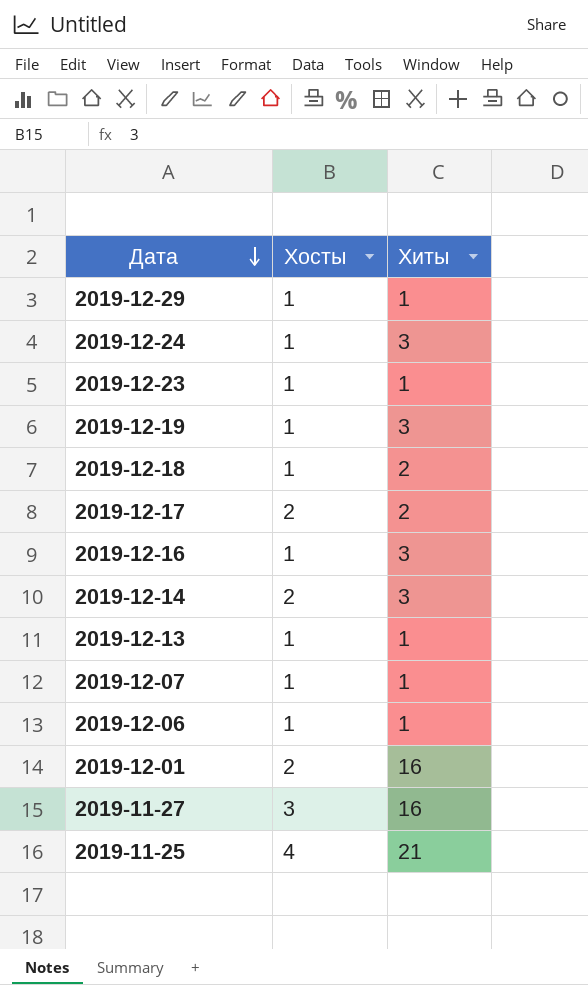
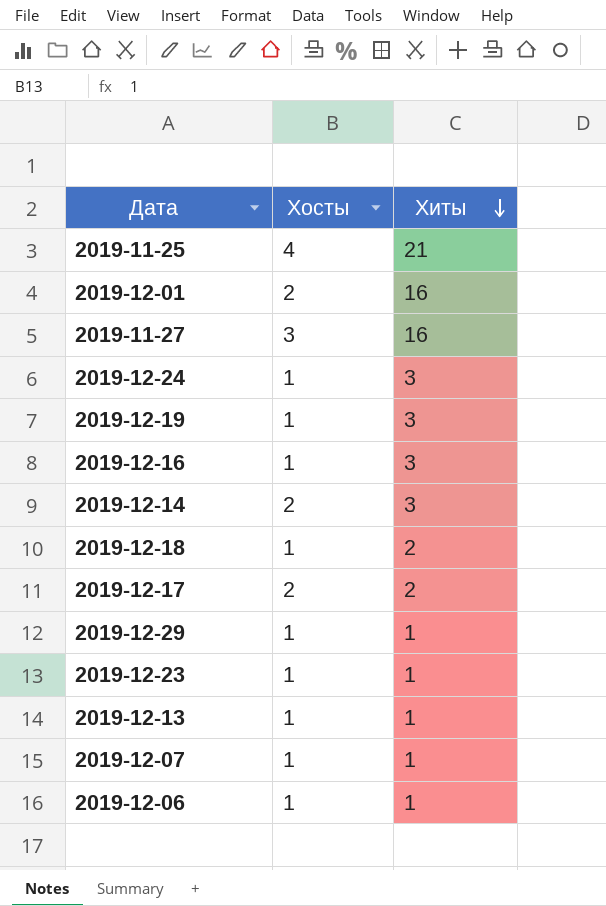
row order: Дата descending -> Хиты descending

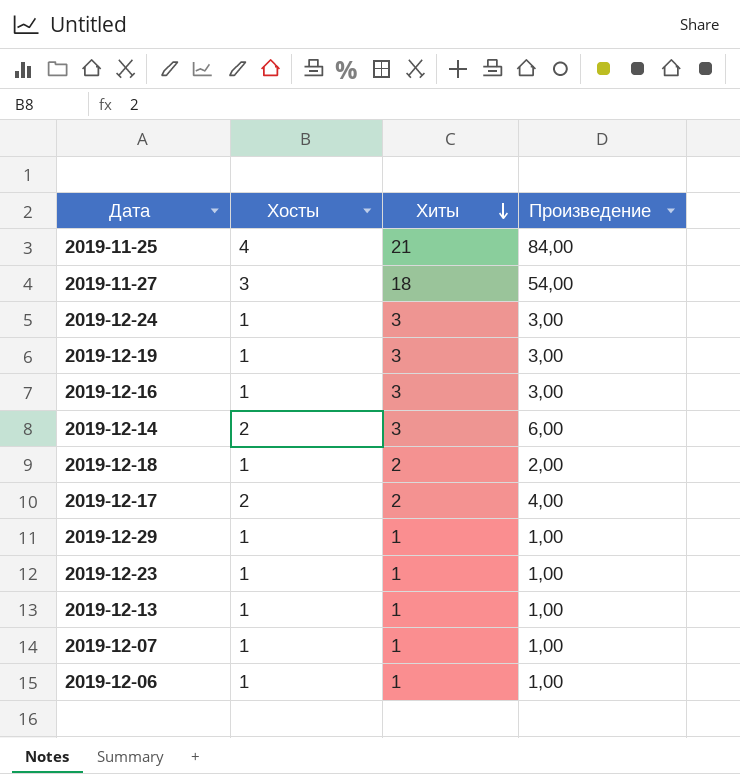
column Произведение | formula: none -> [Хосты] * [Хиты]
row 2019-12-01: 2 | 16 -> none
2019-11-27 | Хиты: 16 -> 18

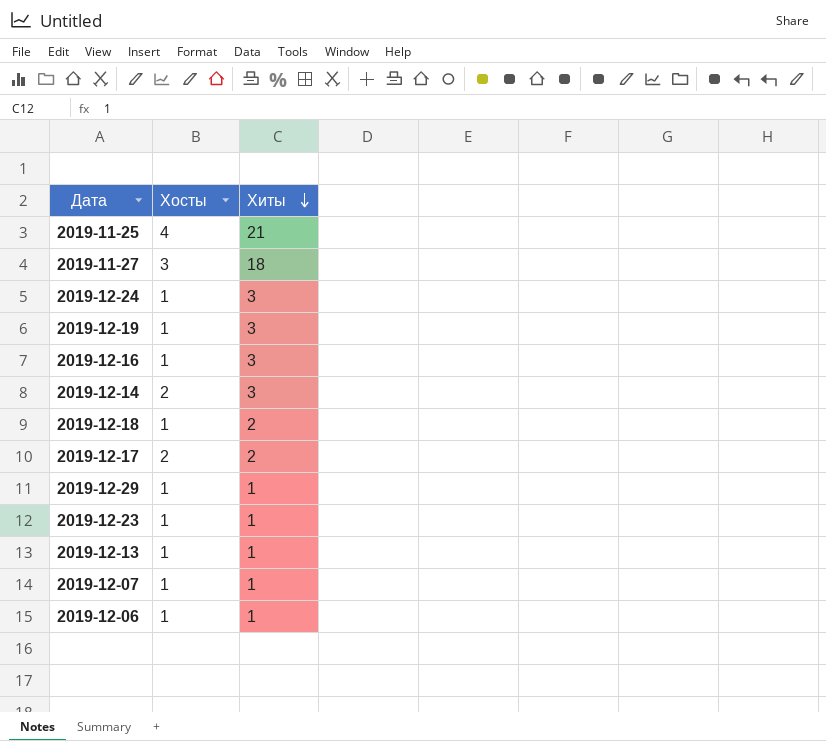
column Произведение | formula: [Хосты] * [Хиты] -> none

